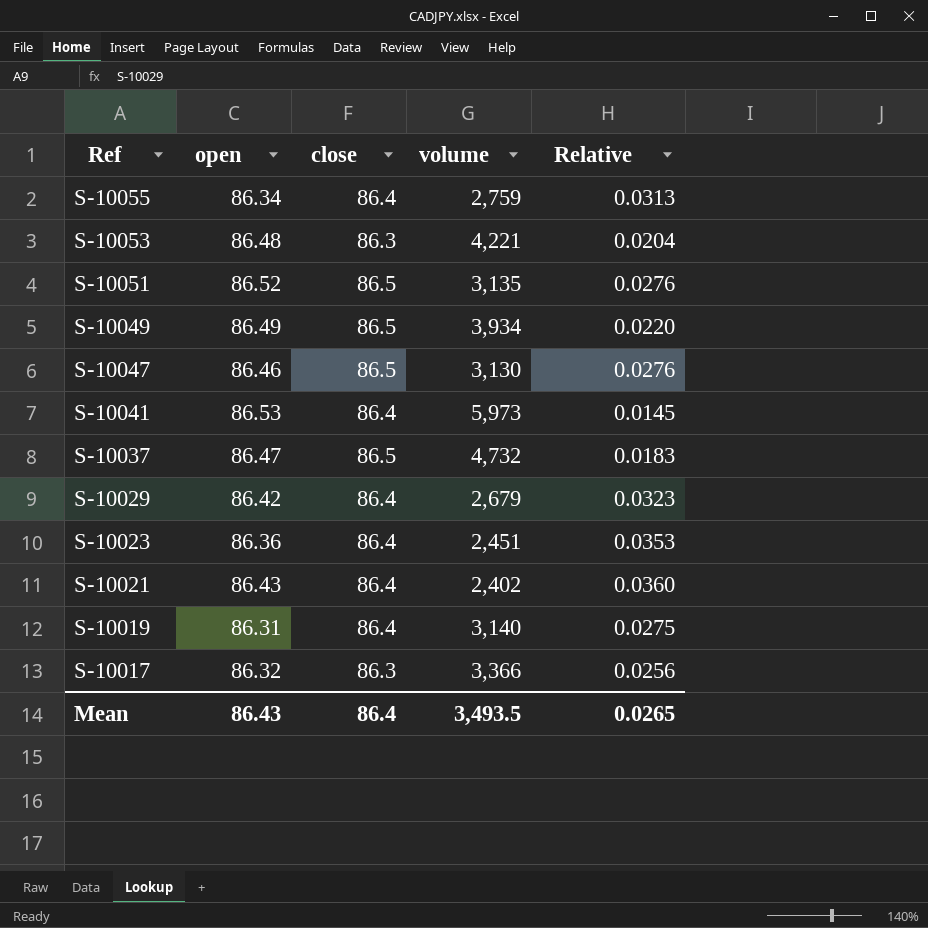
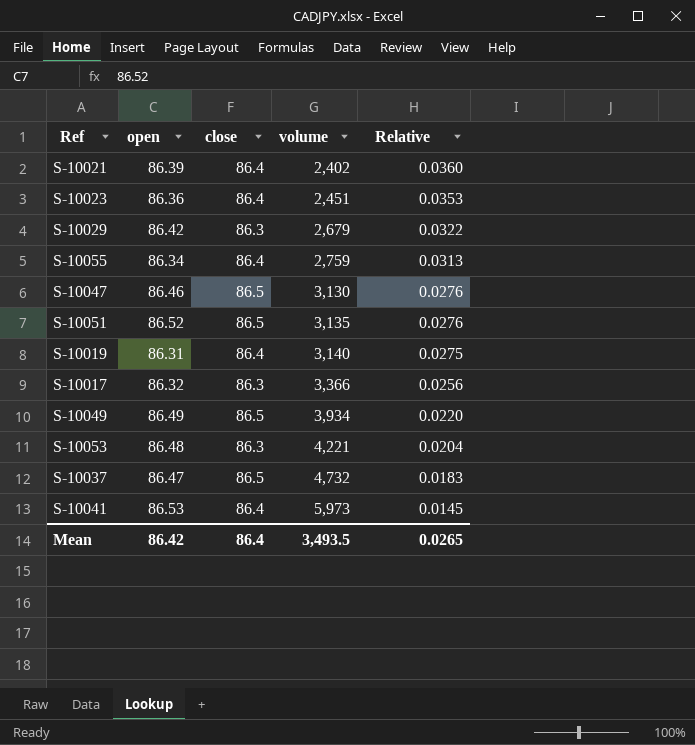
row order: Ref descending -> volume ascending
S-10021 | open: 86.43 -> 86.39
S-10029 | close: 86.4 -> 86.3
S-10029 | Relative: 0.0323 -> 0.0322
Mean | open: 86.43 -> 86.42

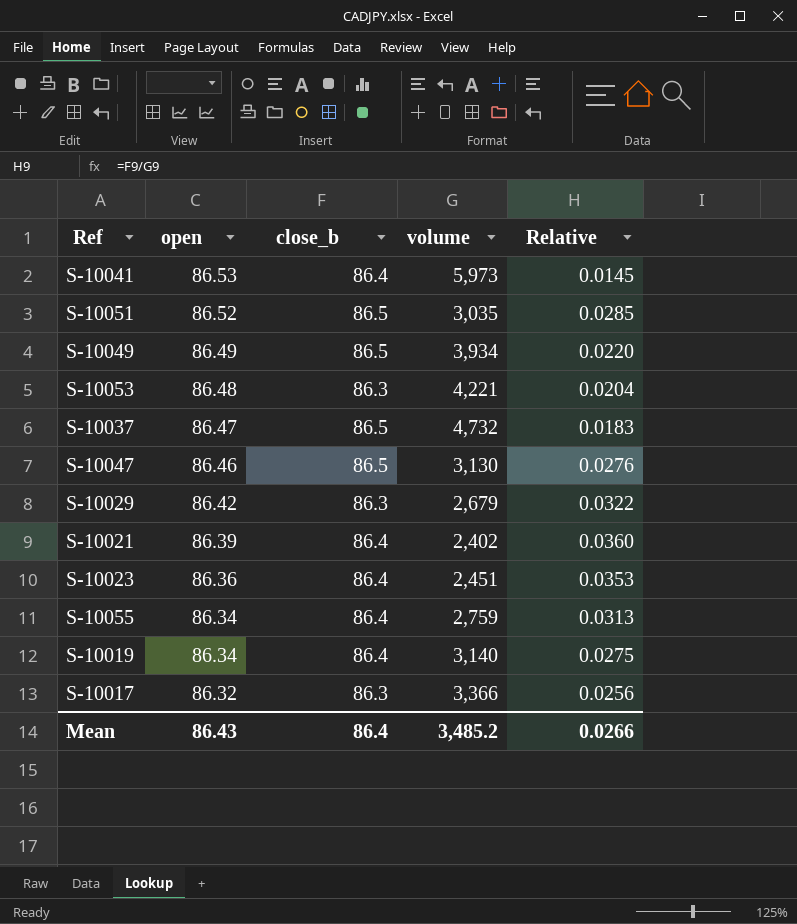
row order: volume ascending -> open descending
column name: close -> close_b
S-10051 | volume: 3,135 -> 3,035
S-10051 | Relative: 0.0276 -> 0.0285
S-10019 | open: 86.31 -> 86.34
Mean | open: 86.42 -> 86.43
Mean | volume: 3,493.5 -> 3,485.2
Mean | Relative: 0.0265 -> 0.0266

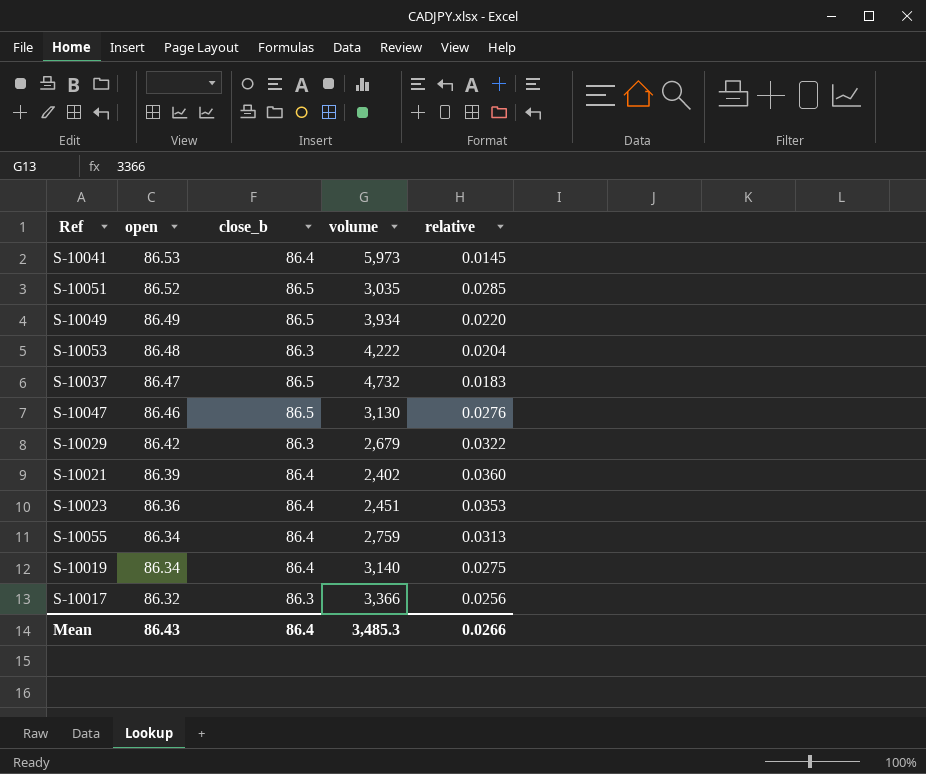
column name: Relative -> relative
S-10053 | volume: 4,221 -> 4,222
Mean | volume: 3,485.2 -> 3,485.3

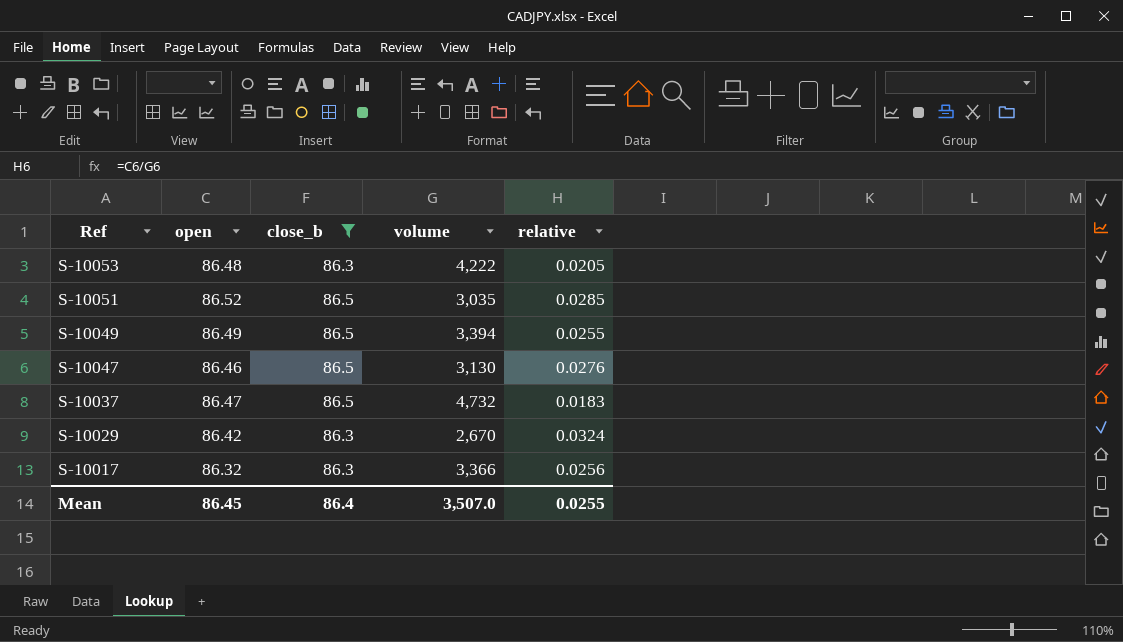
filter: none -> close_b != 86.4
row order: open descending -> Ref descending
column relative | formula: [close_b] / [volume] -> [open] / [volume]
S-10049 | volume: 3,934 -> 3,394
S-10029 | volume: 2,679 -> 2,670
Mean | open: 86.43 -> 86.45
Mean | volume: 3,485.3 -> 3,507.0
Mean | relative: 0.0266 -> 0.0255

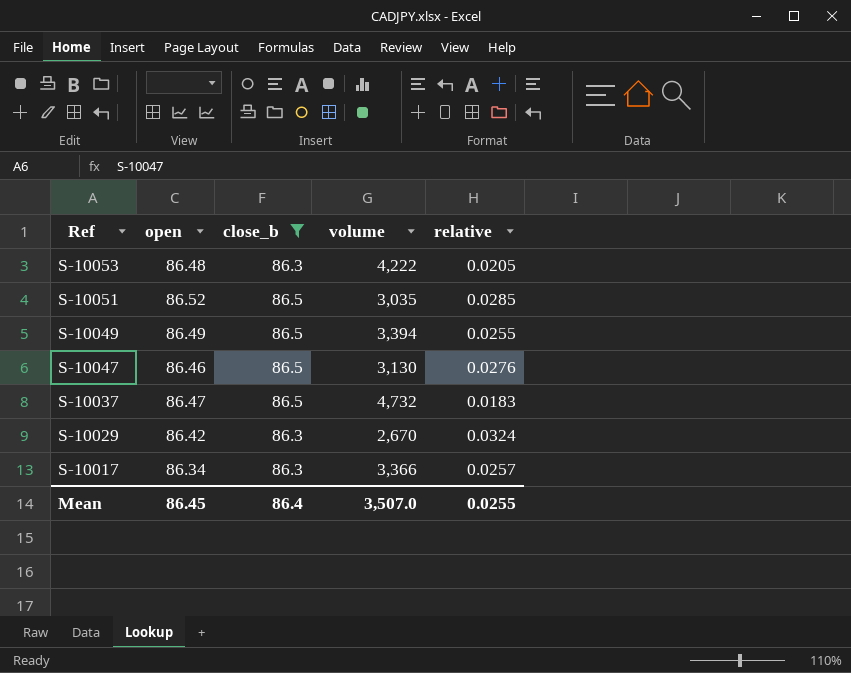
S-10017 | open: 86.32 -> 86.34
S-10017 | relative: 0.0256 -> 0.0257

